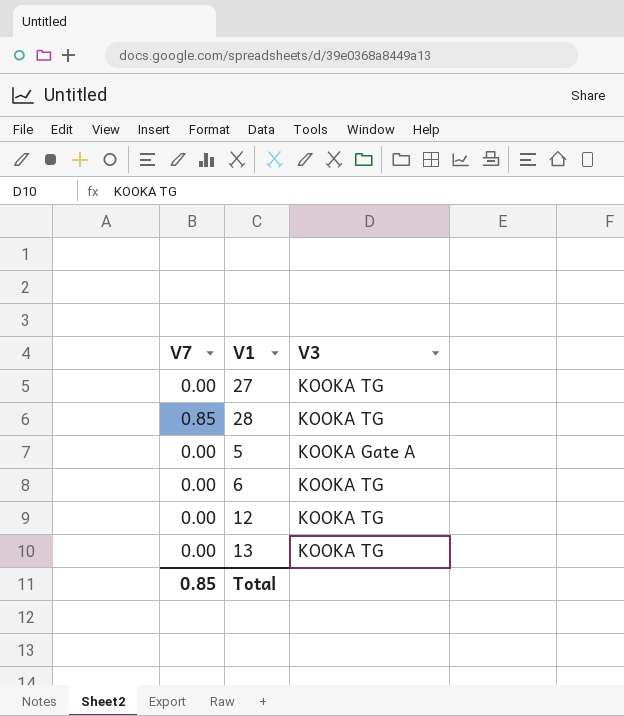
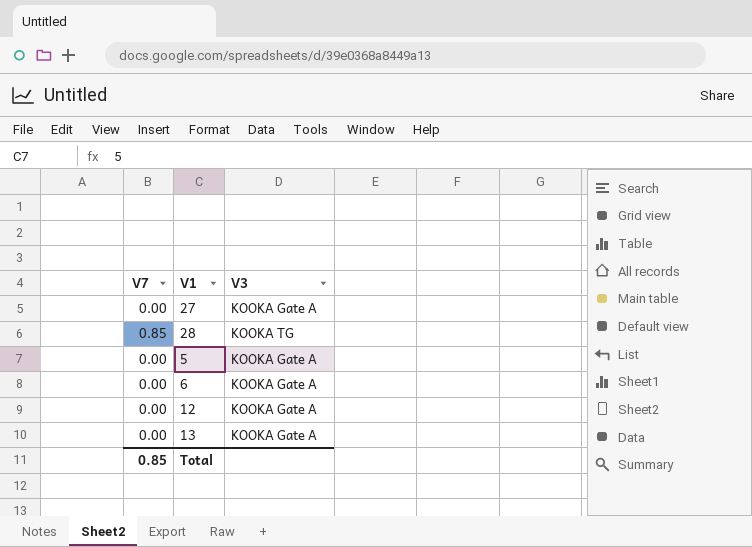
27 | V3: KOOKA TG -> KOOKA Gate A
6 | V3: KOOKA TG -> KOOKA Gate A
12 | V3: KOOKA TG -> KOOKA Gate A
13 | V3: KOOKA TG -> KOOKA Gate A

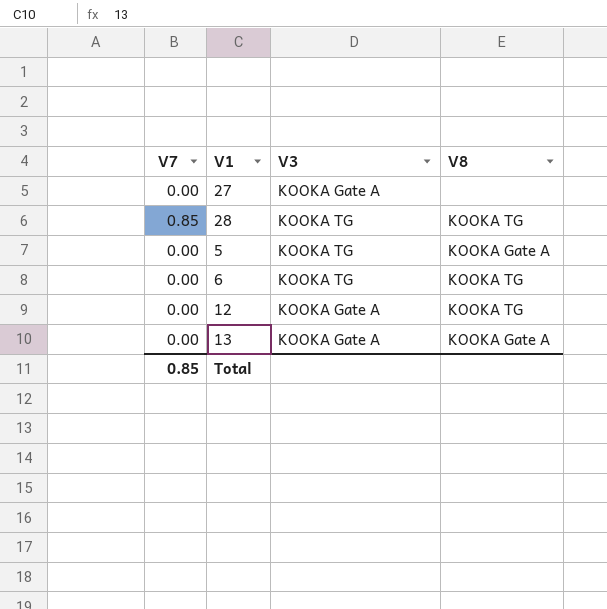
column V8 | position: none -> 4
5 | V3: KOOKA Gate A -> KOOKA TG
6 | V3: KOOKA Gate A -> KOOKA TG

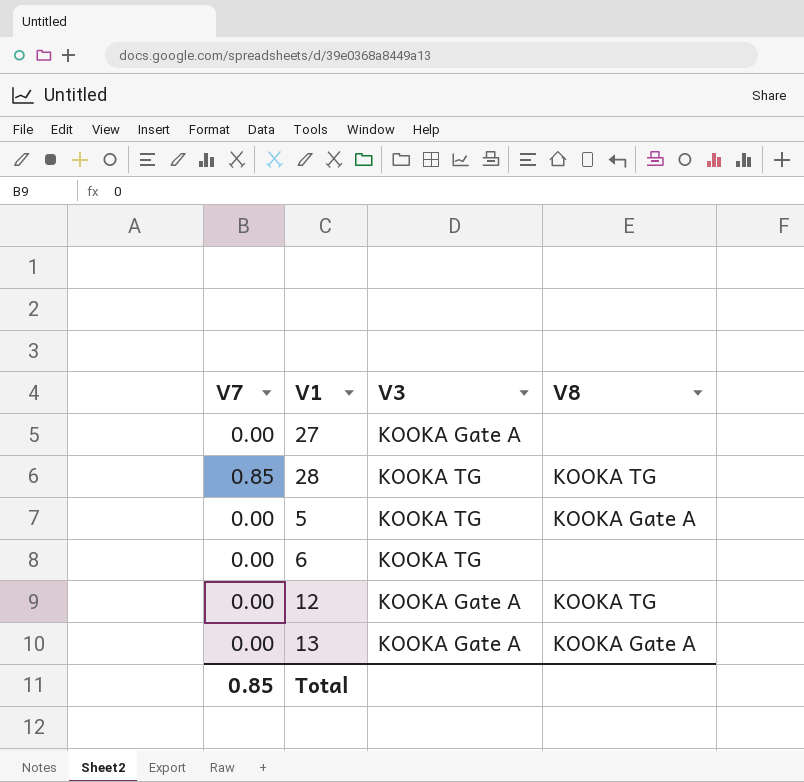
6 | V8: KOOKA TG -> none

